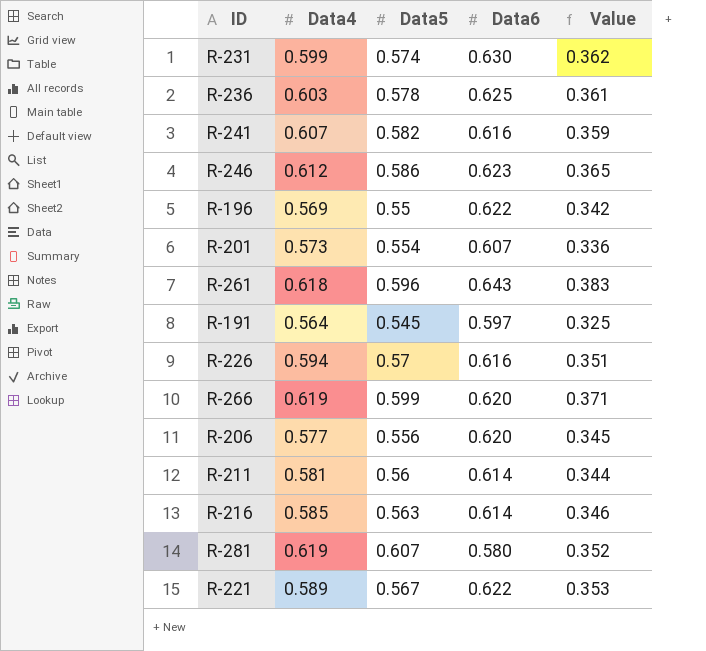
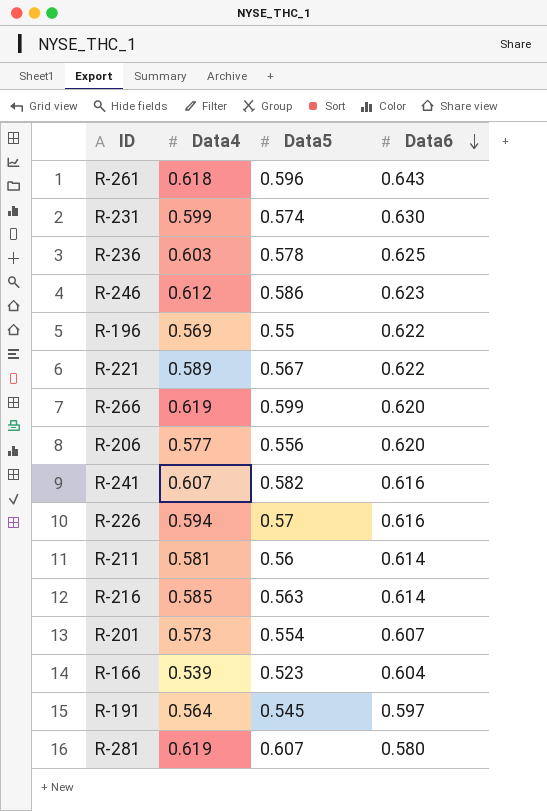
row order: none -> Data6 descending
column Value | formula: [Data5] * [Data6] -> none
row R-166: none -> 0.539 | 0.523 | 0.604

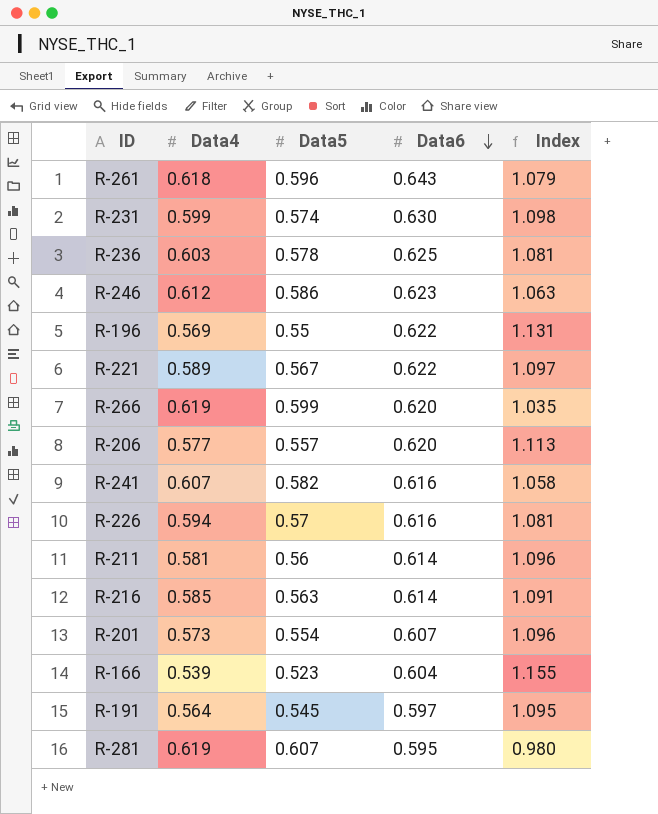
column Index | formula: none -> [Data6] / [Data5]
R-206 | Data5: 0.556 -> 0.557
R-281 | Data6: 0.580 -> 0.595

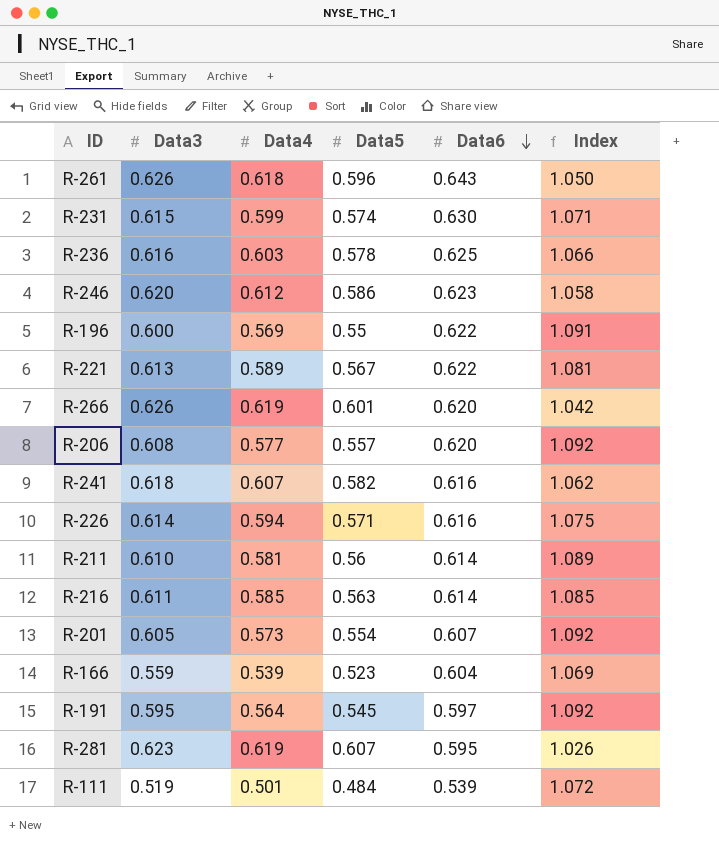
column Data3 | position: none -> 2
column Index | formula: [Data6] / [Data5] -> [Data3] / [Data5]
R-266 | Data5: 0.599 -> 0.601
R-226 | Data5: 0.57 -> 0.571
row R-111: none -> 0.519 | 0.501 | 0.484 | 0.539 | 1.072

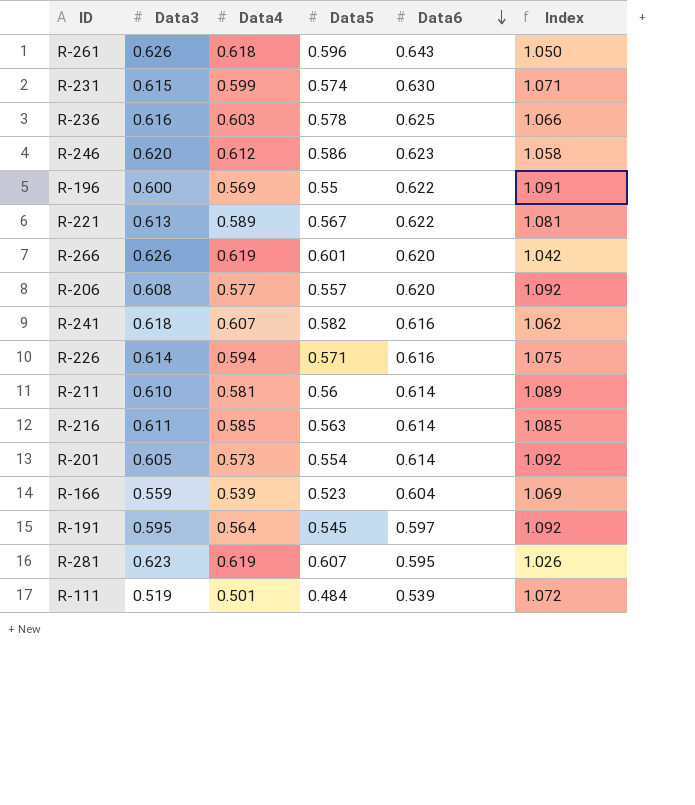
R-201 | Data6: 0.607 -> 0.614

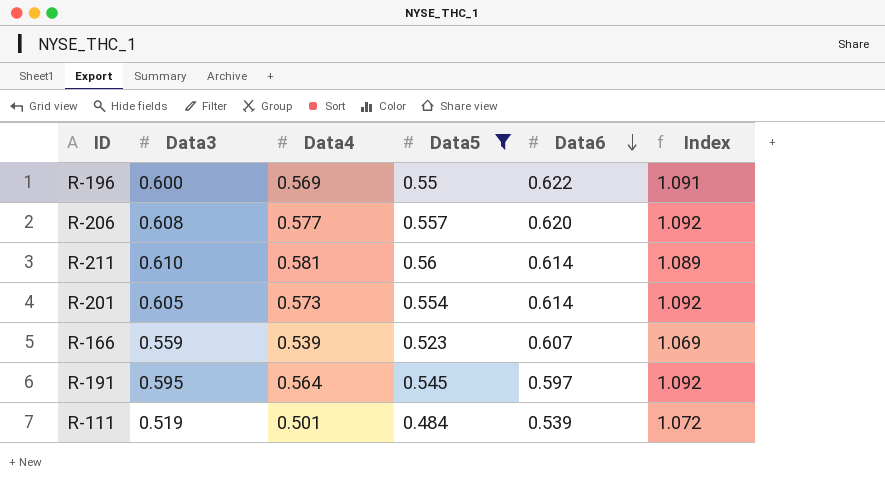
filter: none -> Data5 <= 0.56
R-166 | Data6: 0.604 -> 0.607

